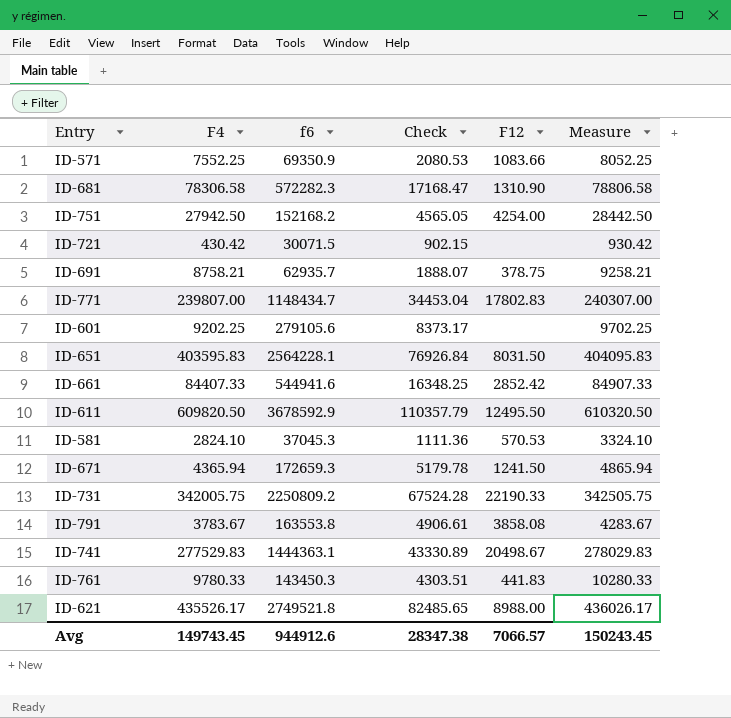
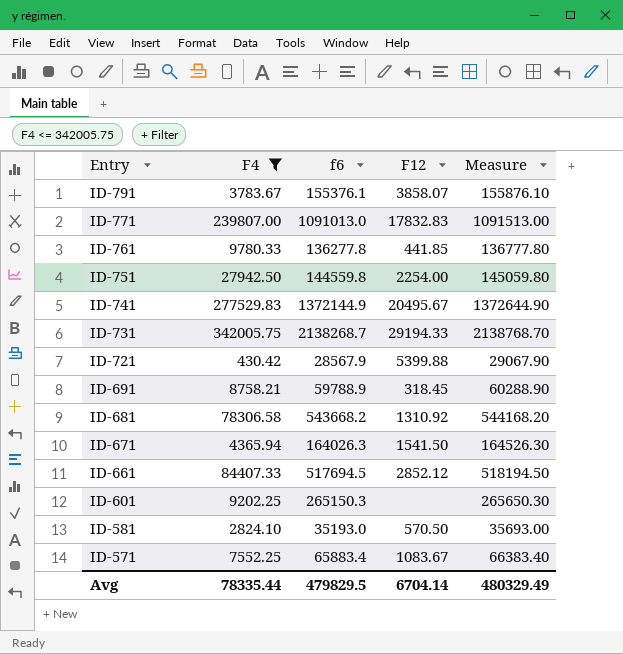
filter: none -> F4 <= 342005.75
row order: none -> Entry descending
column Check | formula: [f6] * 0.03 -> none
column Measure | formula: [F4] + 500 -> [f6] + 500
ID-791 | f6: 163553.8 -> 155376.1
ID-791 | F12: 3858.08 -> 3858.07
ID-771 | f6: 1148434.7 -> 1091013.0
ID-771 | F12: 17802.83 -> 17832.83
ID-761 | f6: 143450.3 -> 136277.8
ID-761 | F12: 441.83 -> 441.85
ID-751 | f6: 152168.2 -> 144559.8
ID-751 | F12: 4254.00 -> 2254.00
ID-741 | f6: 1444363.1 -> 1372144.9
ID-741 | F12: 20498.67 -> 20495.67
ID-731 | f6: 2250809.2 -> 2138268.7
ID-731 | F12: 22190.33 -> 29194.33
ID-721 | f6: 30071.5 -> 28567.9
ID-721 | F12: none -> 5399.88
ID-691 | f6: 62935.7 -> 59788.9
ID-691 | F12: 378.75 -> 318.45
ID-681 | f6: 572282.3 -> 543668.2
ID-681 | F12: 1310.90 -> 1310.92
ID-671 | f6: 172659.3 -> 164026.3
ID-671 | F12: 1241.50 -> 1541.50
ID-661 | f6: 544941.6 -> 517694.5
ID-661 | F12: 2852.42 -> 2852.12
ID-601 | f6: 279105.6 -> 265150.3
ID-581 | f6: 37045.3 -> 35193.0
ID-581 | F12: 570.53 -> 570.50
ID-571 | f6: 69350.9 -> 65883.4
ID-571 | F12: 1083.66 -> 1083.67
Avg | F4: 149743.45 -> 78335.44
Avg | f6: 944912.6 -> 479829.5
Avg | F12: 7066.57 -> 6704.14
Avg | Measure: 150243.45 -> 480329.49

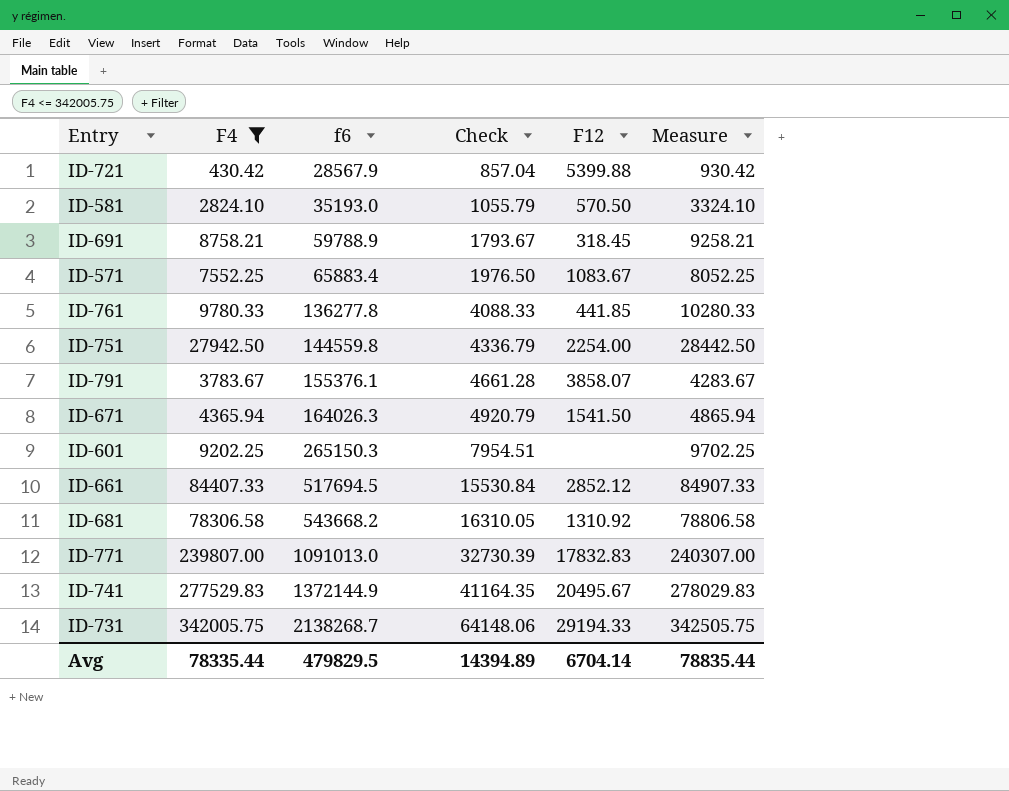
row order: Entry descending -> f6 ascending
column Check | formula: none -> [f6] * 0.03
column Measure | formula: [f6] + 500 -> [F4] + 500
Avg | Measure: 480329.49 -> 78835.44

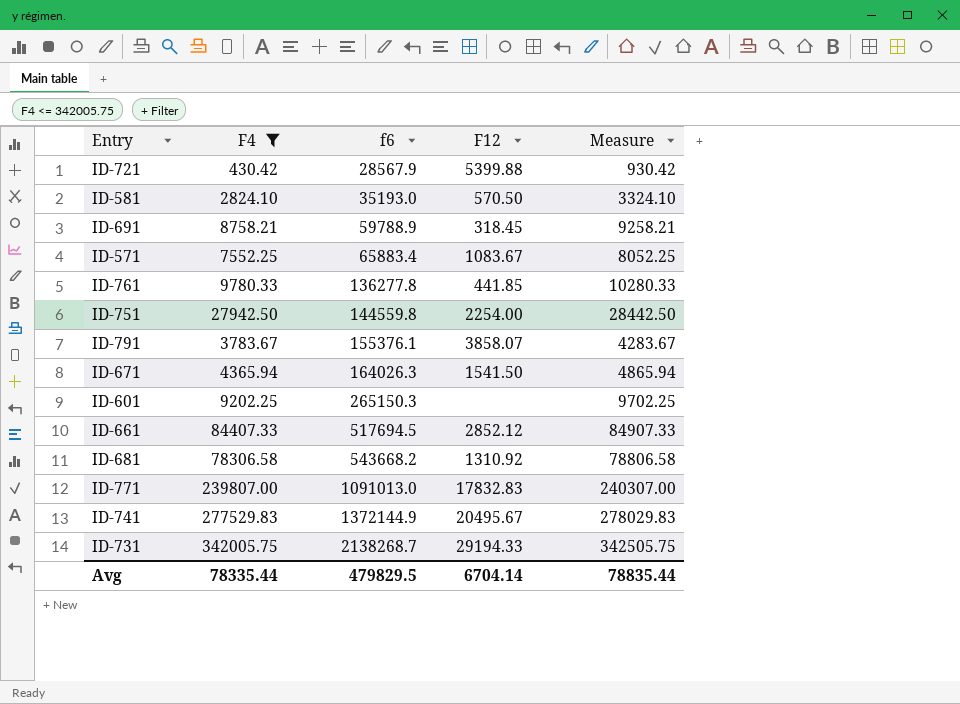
column Check | formula: [f6] * 0.03 -> none

